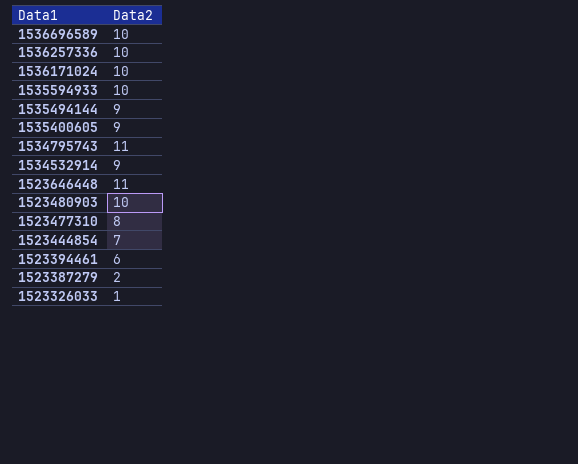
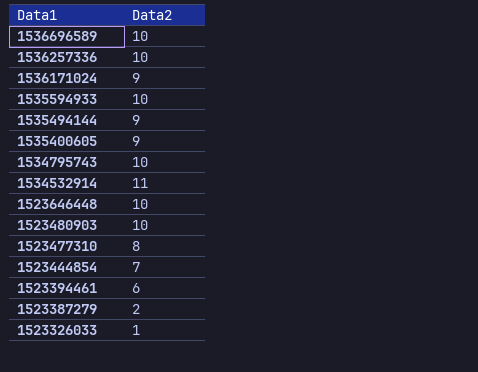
1536171024 | Data2: 10 -> 9
1534795743 | Data2: 11 -> 10
1534532914 | Data2: 9 -> 11
1523646448 | Data2: 11 -> 10

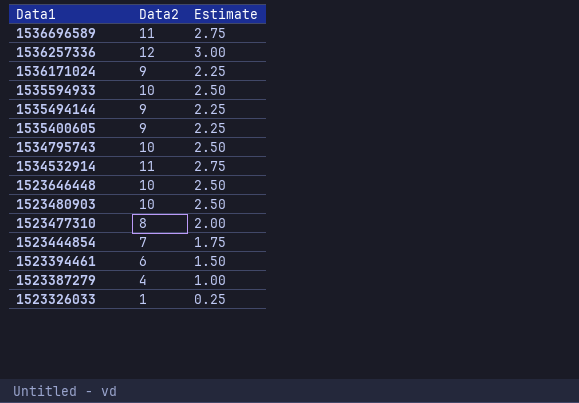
column Estimate | formula: none -> [Data2] * 0.25
1536696589 | Data2: 10 -> 11
1536257336 | Data2: 10 -> 12
1523387279 | Data2: 2 -> 4

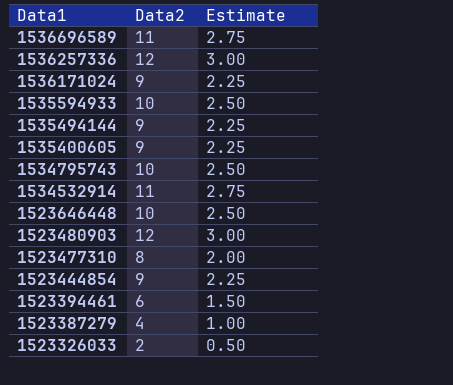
1523480903 | Data2: 10 -> 12
1523480903 | Estimate: 2.50 -> 3.00
1523444854 | Data2: 7 -> 9
1523444854 | Estimate: 1.75 -> 2.25
1523326033 | Data2: 1 -> 2
1523326033 | Estimate: 0.25 -> 0.50

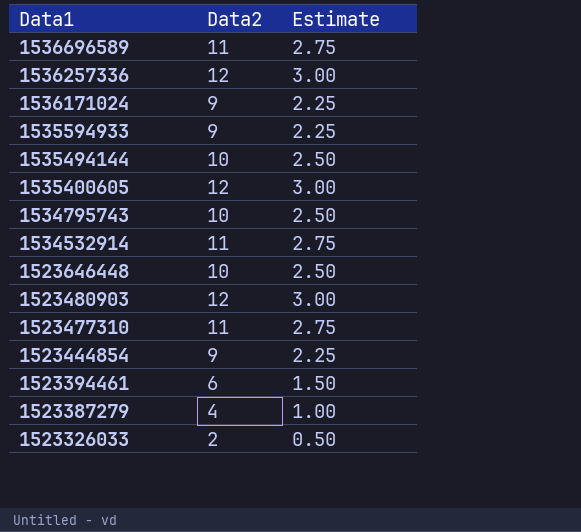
1535594933 | Data2: 10 -> 9
1535594933 | Estimate: 2.50 -> 2.25
1535494144 | Data2: 9 -> 10
1535494144 | Estimate: 2.25 -> 2.50
1535400605 | Data2: 9 -> 12
1535400605 | Estimate: 2.25 -> 3.00
1523477310 | Data2: 8 -> 11
1523477310 | Estimate: 2.00 -> 2.75

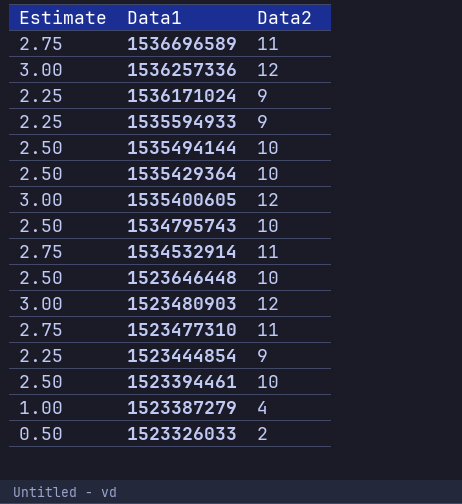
column Estimate | position: 3 -> 1
row 1535429364: none -> 2.50 | 10
1523394461 | Estimate: 1.50 -> 2.50
1523394461 | Data2: 6 -> 10

